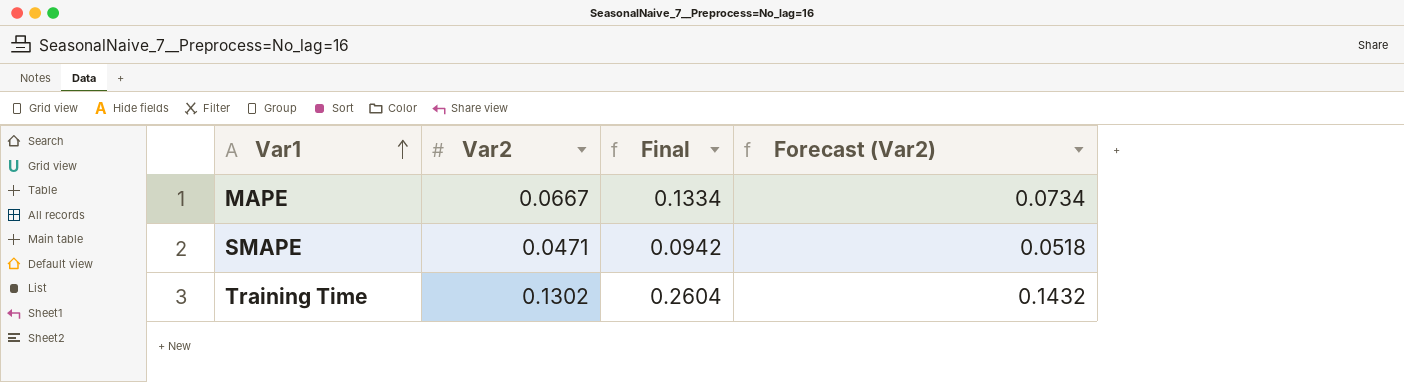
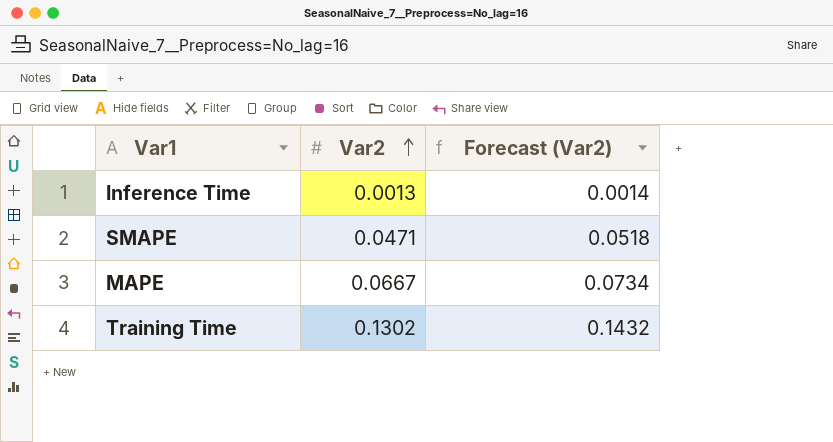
row order: Var1 ascending -> Var2 ascending
column Final | formula: [Var2] * 2 -> none
row Inference Time: none -> 0.0013 | 0.0014

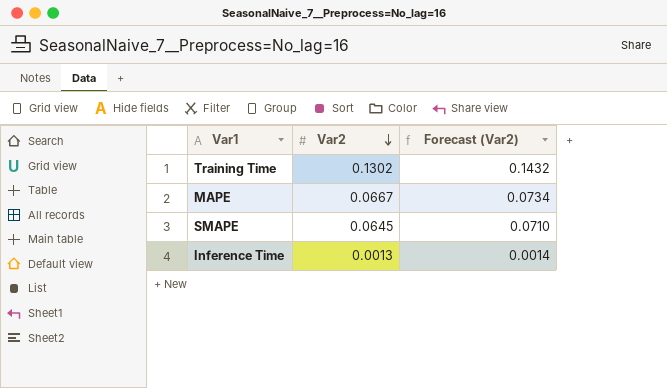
row order: Var2 ascending -> Var2 descending
SMAPE | Var2: 0.0471 -> 0.0645
SMAPE | Forecast (Var2): 0.0518 -> 0.0710

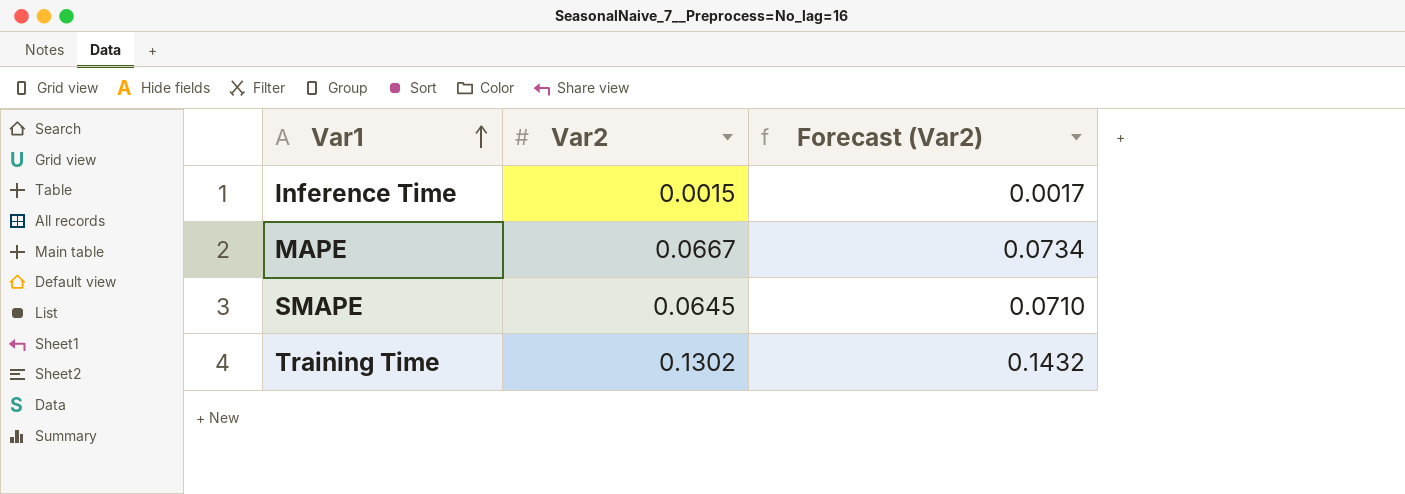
row order: Var2 descending -> Var1 ascending
Inference Time | Var2: 0.0013 -> 0.0015
Inference Time | Forecast (Var2): 0.0014 -> 0.0017

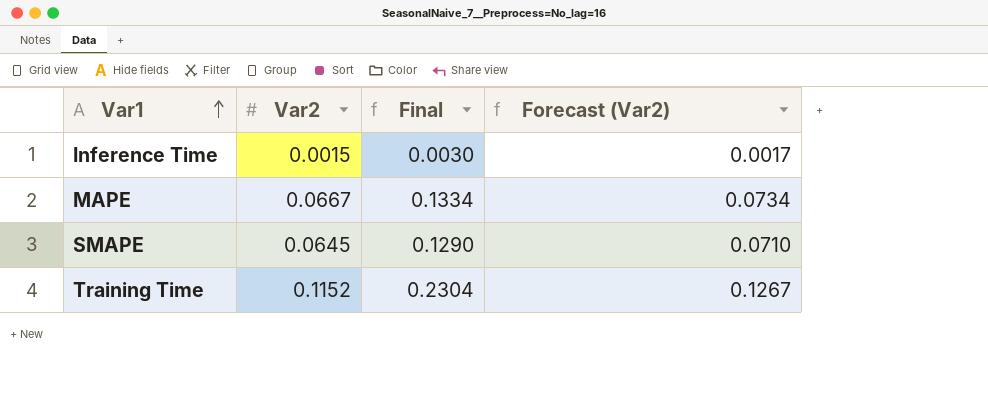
column Final | formula: none -> [Var2] * 2
Training Time | Var2: 0.1302 -> 0.1152
Training Time | Forecast (Var2): 0.1432 -> 0.1267

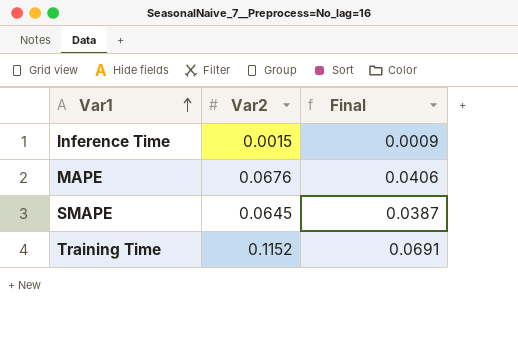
column Forecast (Var2) | formula: [Var2] * 1.1 -> none
column Final | formula: [Var2] * 2 -> [Var2] * 0.6
MAPE | Var2: 0.0667 -> 0.0676

